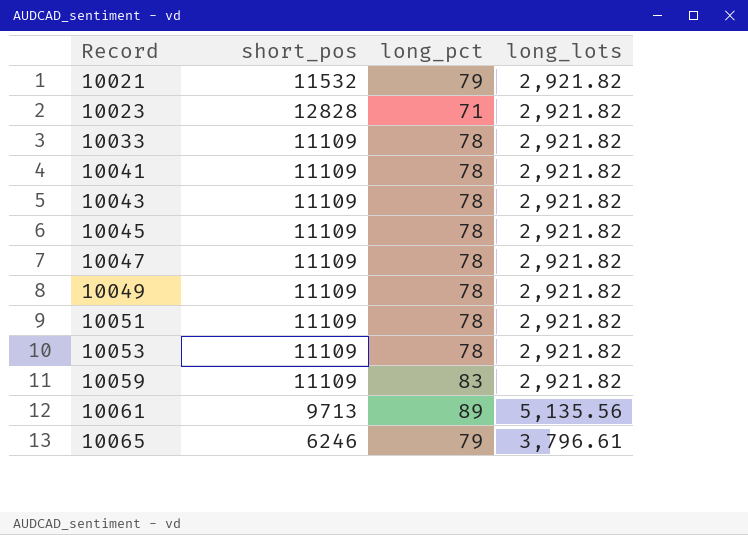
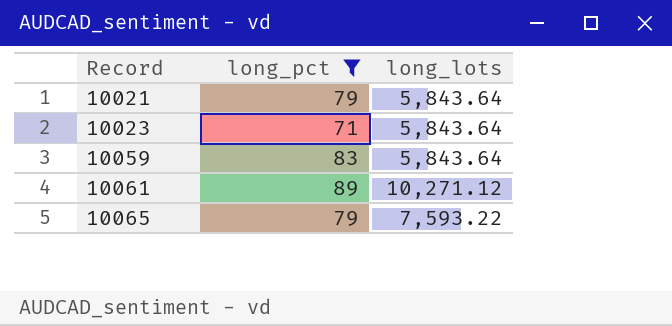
filter: none -> long_pct != 78
column short_pos | position: 2 -> none
10021 | long_lots: 2,921.82 -> 5,843.64
10023 | long_lots: 2,921.82 -> 5,843.64
10059 | long_lots: 2,921.82 -> 5,843.64
10061 | long_lots: 5,135.56 -> 10,271.12
10065 | long_lots: 3,796.61 -> 7,593.22

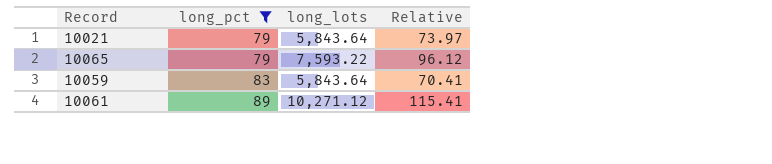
row order: Record ascending -> long_pct ascending
column Relative | formula: none -> [long_lots] / [long_pct]
row 10023: 71 | 5,843.64 -> none

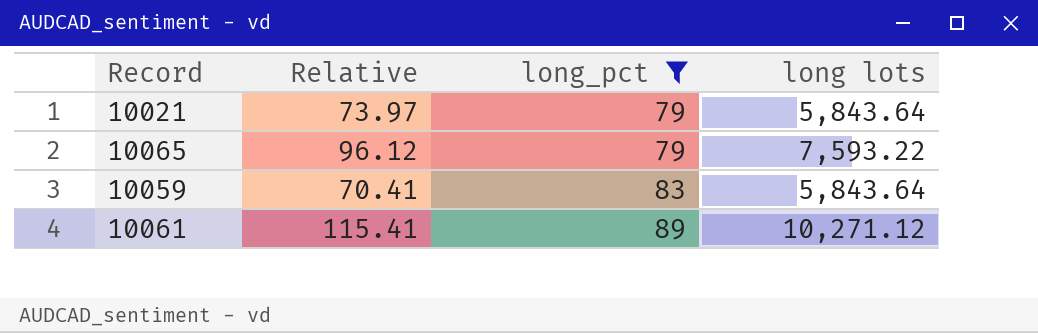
column Relative | position: 4 -> 2
column name: long_lots -> long lots

